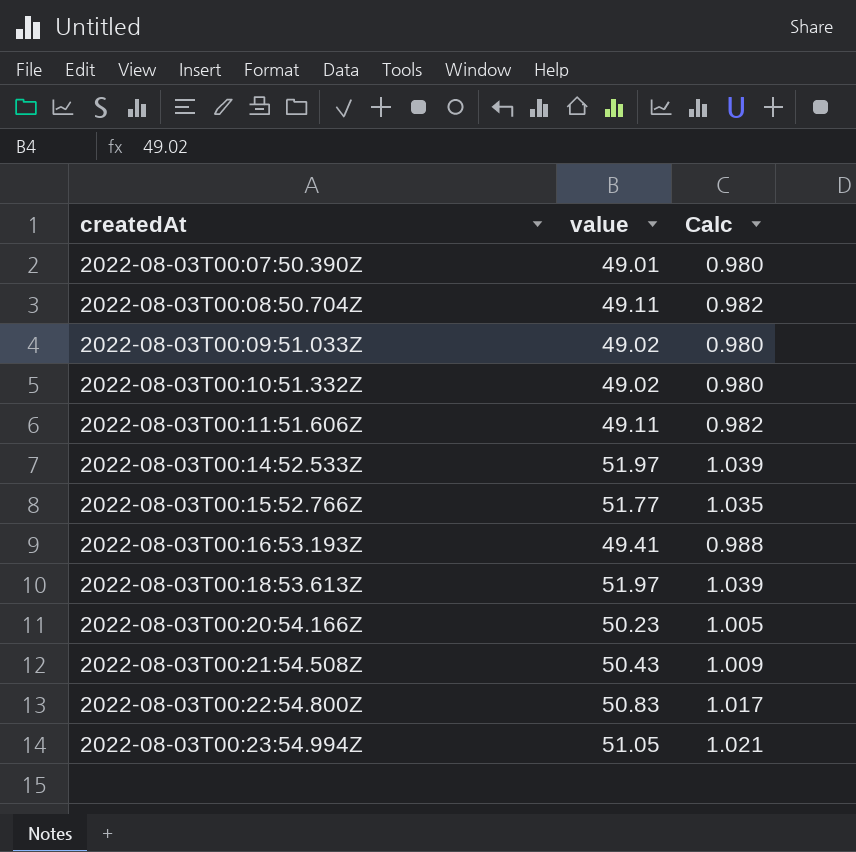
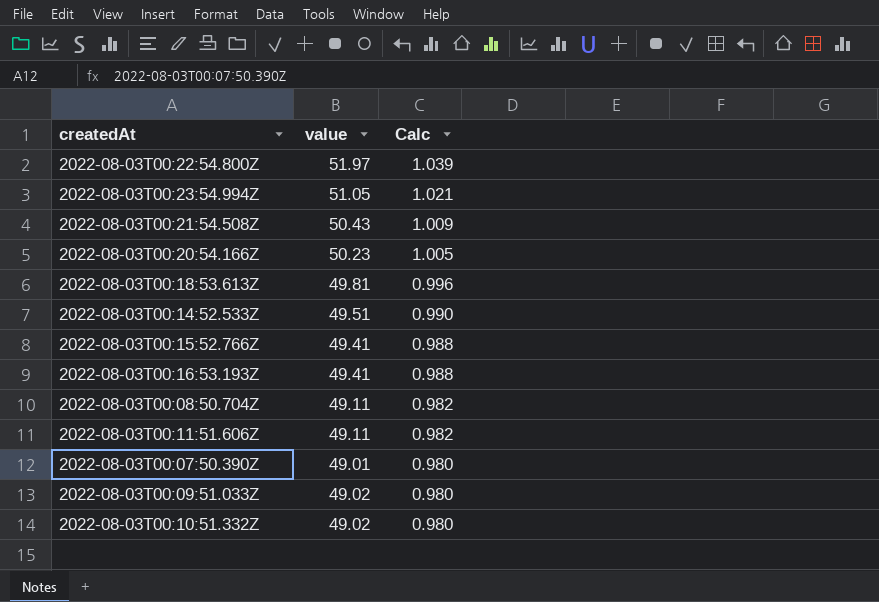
row order: createdAt ascending -> Calc descending
2022-08-03T00:22:54.800Z | value: 50.83 -> 51.97
2022-08-03T00:22:54.800Z | Calc: 1.017 -> 1.039
2022-08-03T00:18:53.613Z | value: 51.97 -> 49.81
2022-08-03T00:18:53.613Z | Calc: 1.039 -> 0.996
2022-08-03T00:14:52.533Z | value: 51.97 -> 49.51
2022-08-03T00:14:52.533Z | Calc: 1.039 -> 0.990
2022-08-03T00:15:52.766Z | value: 51.77 -> 49.41
2022-08-03T00:15:52.766Z | Calc: 1.035 -> 0.988

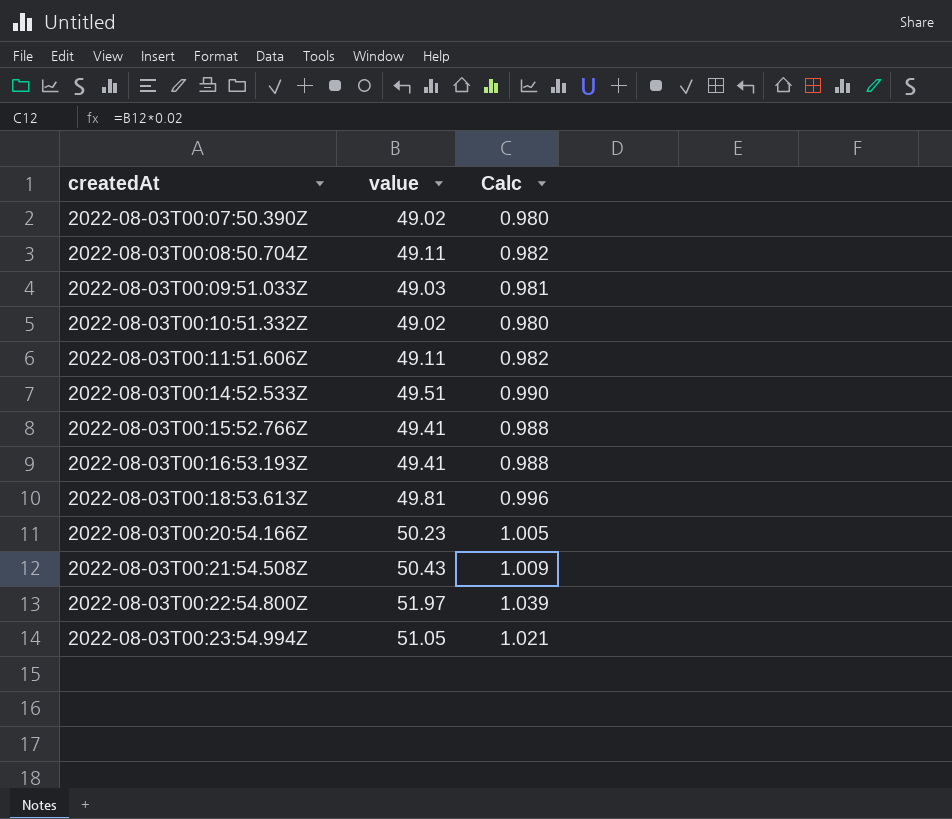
row order: Calc descending -> createdAt ascending
2022-08-03T00:07:50.390Z | value: 49.01 -> 49.02
2022-08-03T00:09:51.033Z | value: 49.02 -> 49.03
2022-08-03T00:09:51.033Z | Calc: 0.980 -> 0.981

